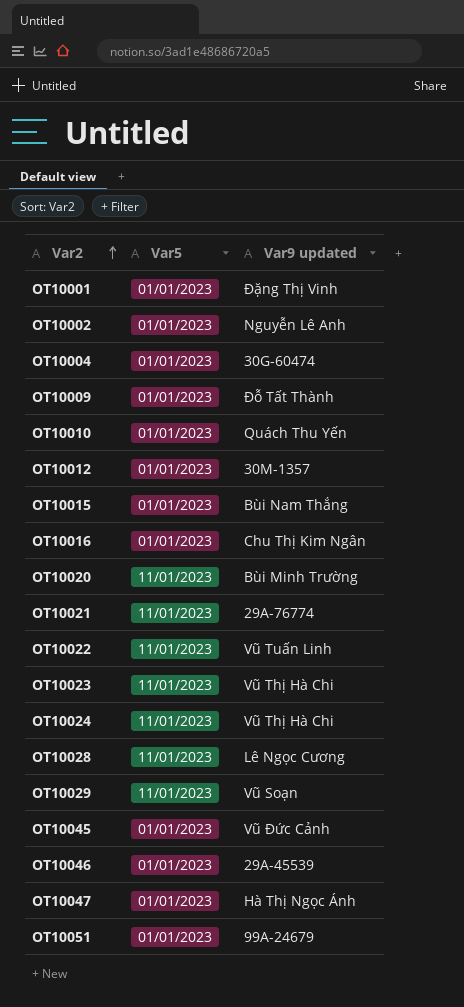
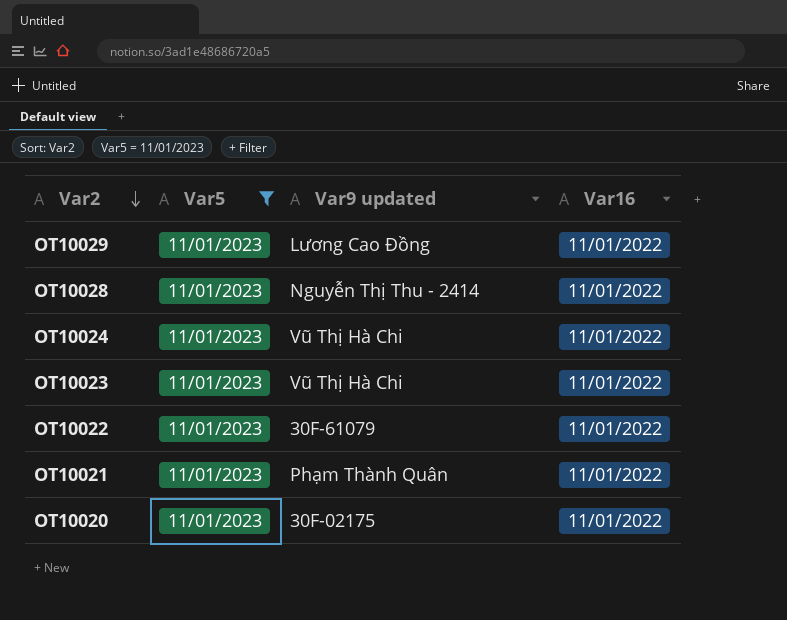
filter: none -> Var5 = 11/01/2023
row order: Var2 ascending -> Var2 descending
column Var16 | position: none -> 4
OT10029 | Var9 updated: Vũ Soạn -> Lương Cao Đồng
OT10028 | Var9 updated: Lê Ngọc Cương -> Nguyễn Thị Thu - 2414
OT10022 | Var9 updated: Vũ Tuấn Linh -> 30F-61079
OT10021 | Var9 updated: 29A-76774 -> Phạm Thành Quân
OT10020 | Var9 updated: Bùi Minh Trường -> 30F-02175

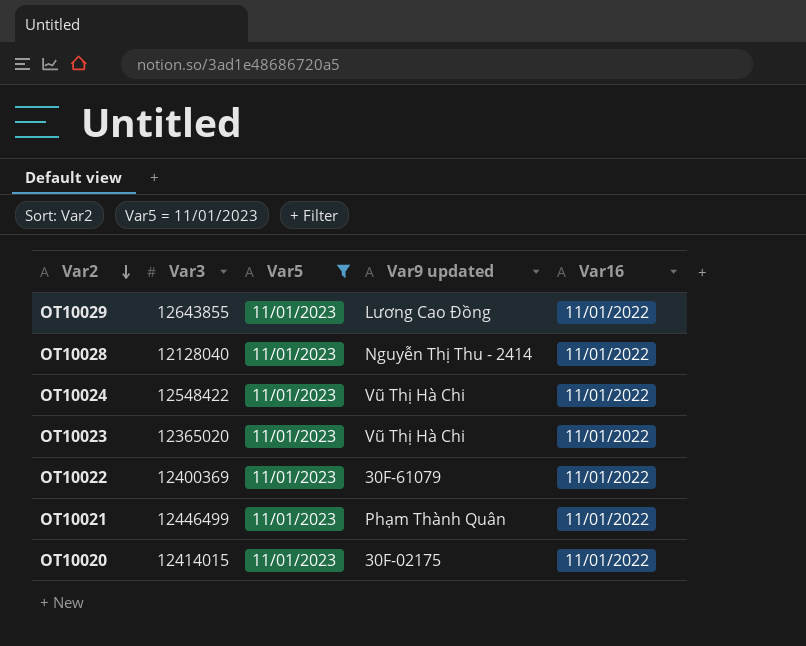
column Var3 | position: none -> 2

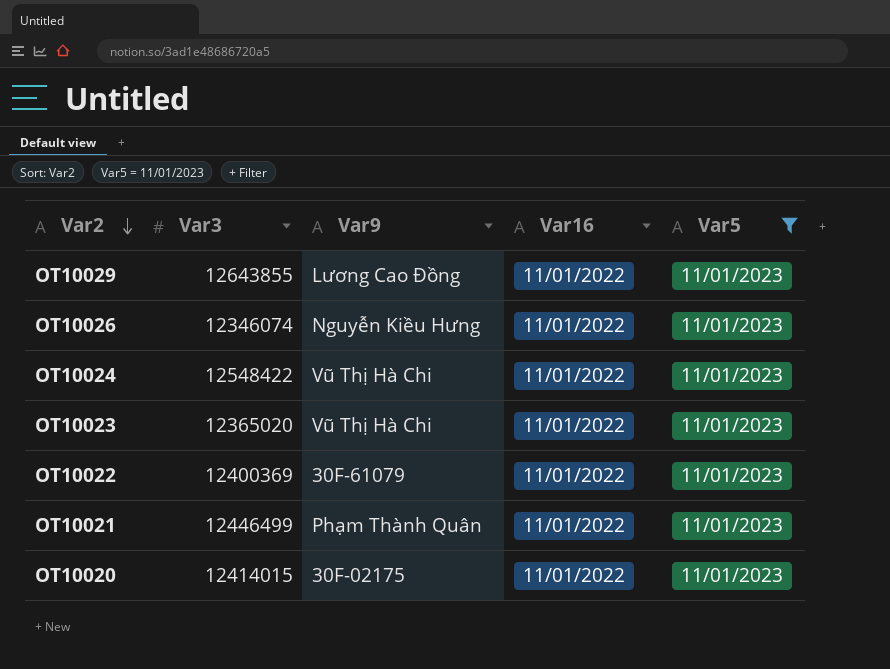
column name: Var9 updated -> Var9
column Var5 | position: 3 -> 5
row OT10028: 12128040 | 11/01/2023 | Nguyễn Thị Thu - 2414 | 11/01/2022 -> none
row OT10026: none -> 12346074 | Nguyễn Kiều Hưng | 11/01/2022 | 11/01/2023

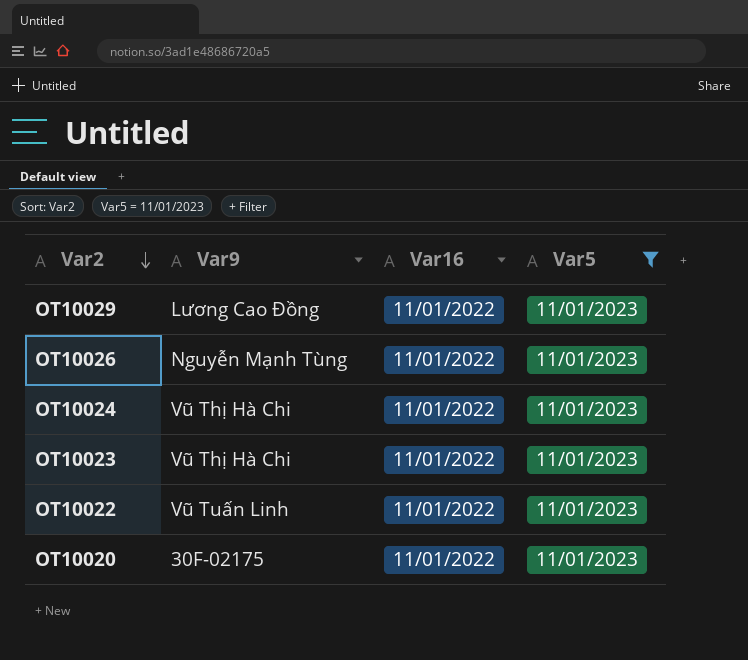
column Var3 | position: 2 -> none
row OT10021: 12446499 | Phạm Thành Quân | 11/01/2022 | 11/01/2023 -> none
OT10026 | Var9: Nguyễn Kiều Hưng -> Nguyễn Mạnh Tùng
OT10022 | Var9: 30F-61079 -> Vũ Tuấn Linh

